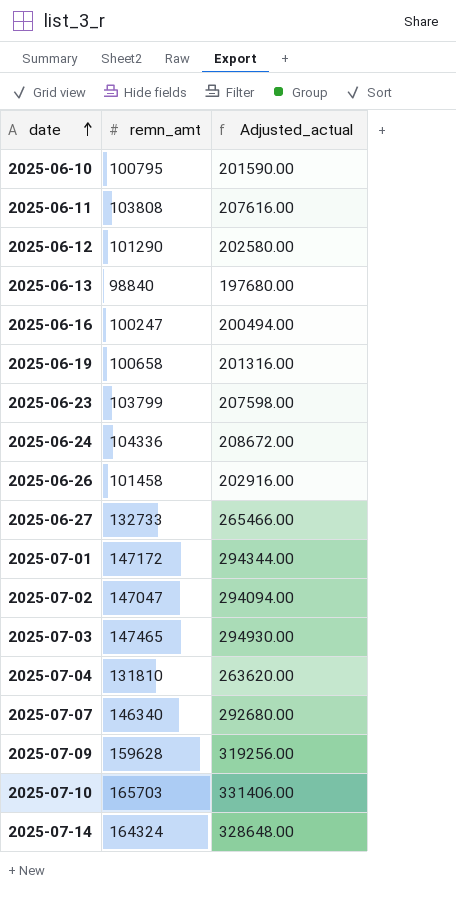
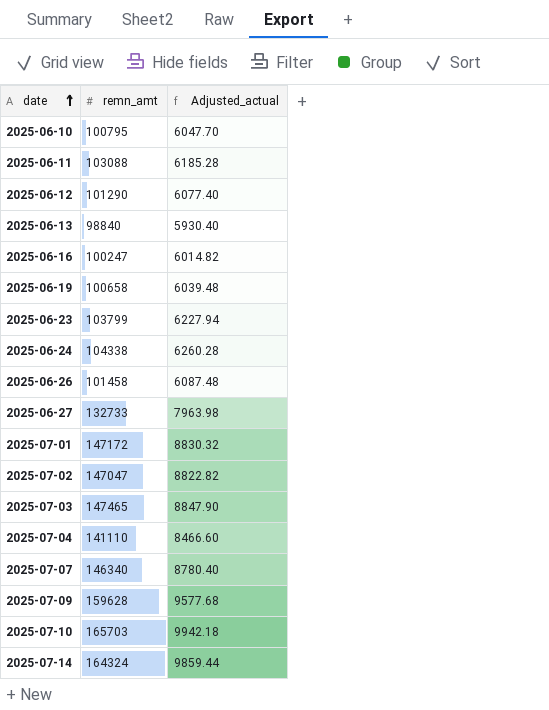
column Adjusted_actual | formula: [remn_amt] * 2 -> [remn_amt] * 0.06
2025-06-11 | remn_amt: 103808 -> 103088
2025-06-24 | remn_amt: 104336 -> 104338
2025-07-04 | remn_amt: 131810 -> 141110

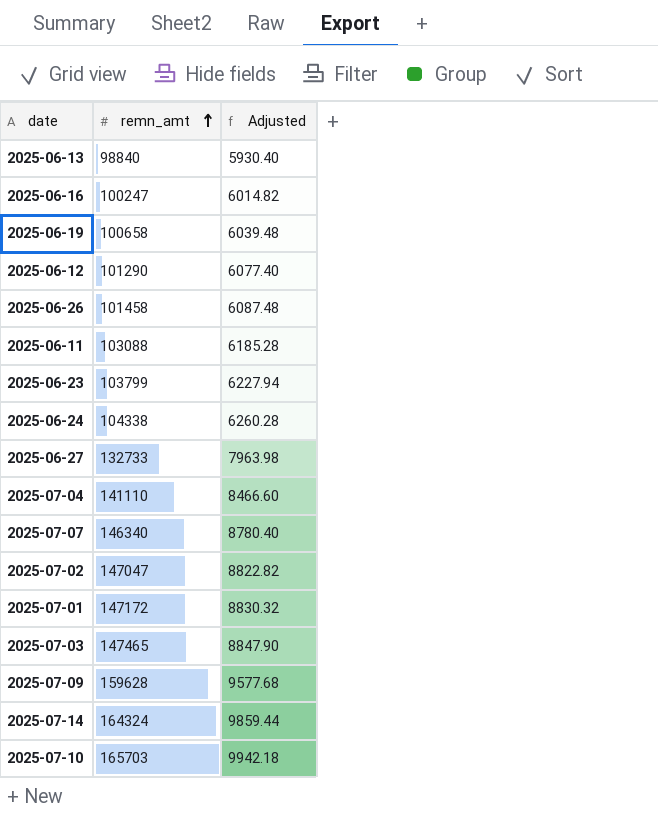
row order: date ascending -> remn_amt ascending
column name: Adjusted_actual -> Adjusted
row 2025-06-10: 100795 | 6047.70 -> none

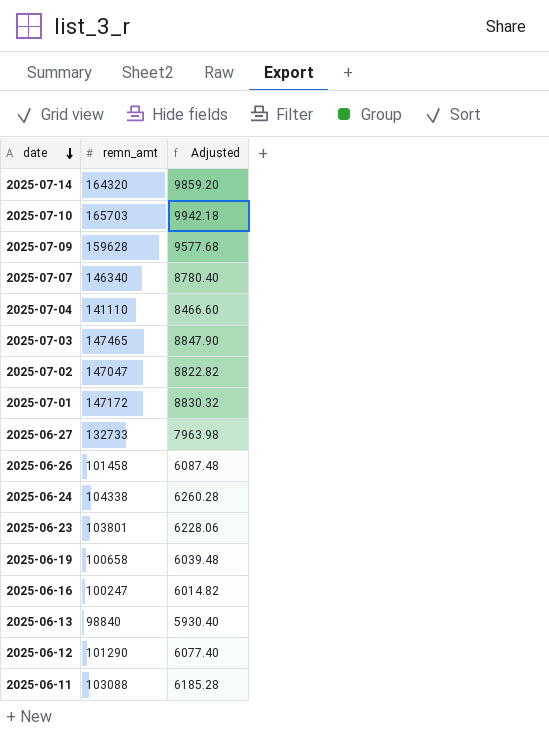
row order: remn_amt ascending -> date descending
2025-07-14 | remn_amt: 164324 -> 164320
2025-07-14 | Adjusted: 9859.44 -> 9859.20
2025-06-23 | remn_amt: 103799 -> 103801
2025-06-23 | Adjusted: 6227.94 -> 6228.06

